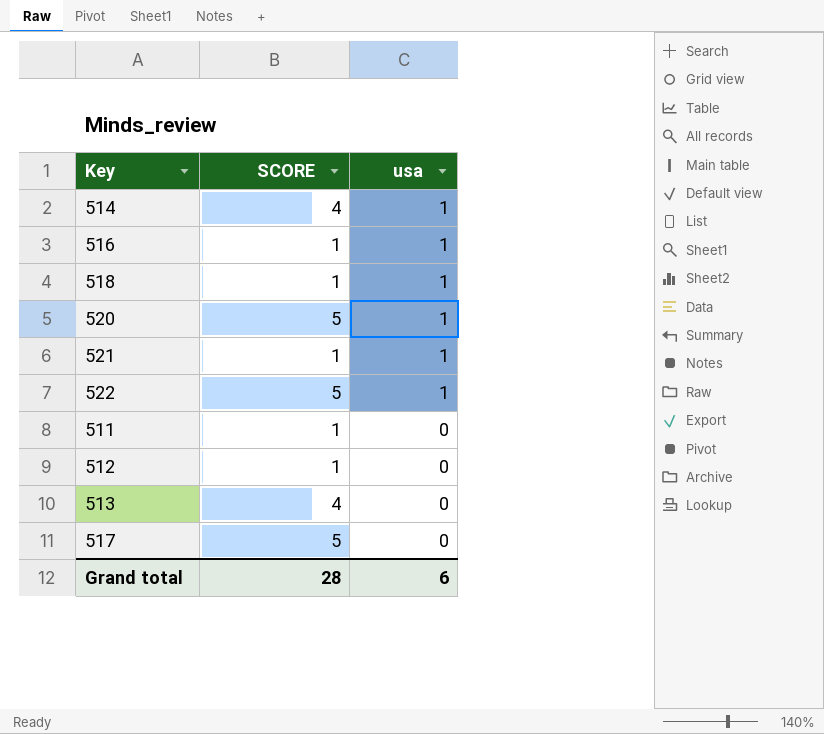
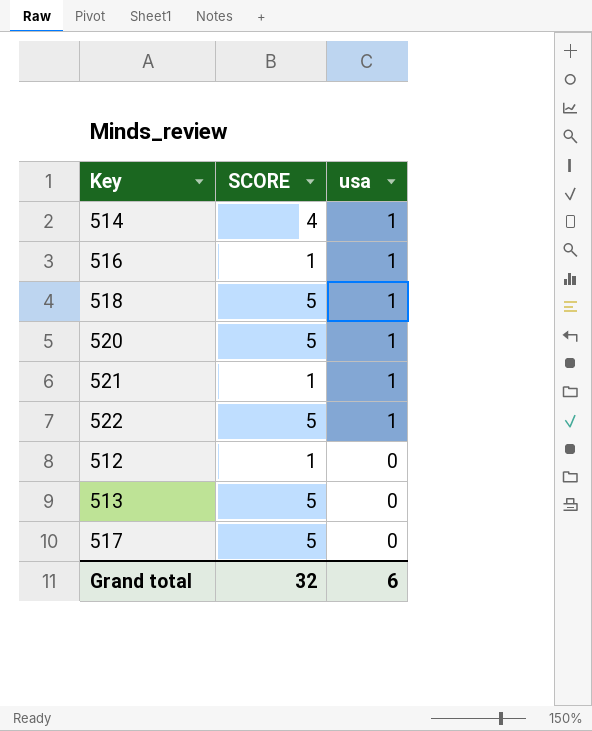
row 511: 1 | 0 -> none
518 | SCORE: 1 -> 5
513 | SCORE: 4 -> 5
Grand total | SCORE: 28 -> 32

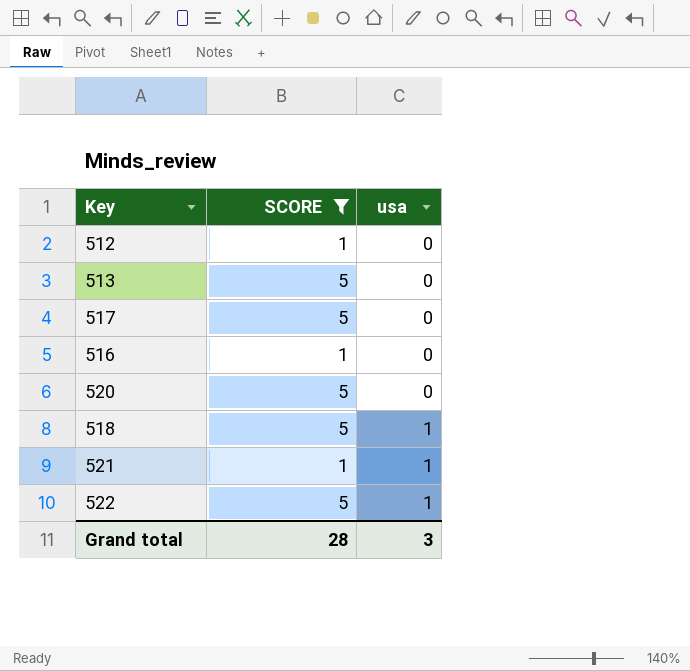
filter: none -> SCORE != 4
row order: usa descending -> usa ascending
516 | usa: 1 -> 0
520 | usa: 1 -> 0
Grand total | SCORE: 32 -> 28
Grand total | usa: 6 -> 3

